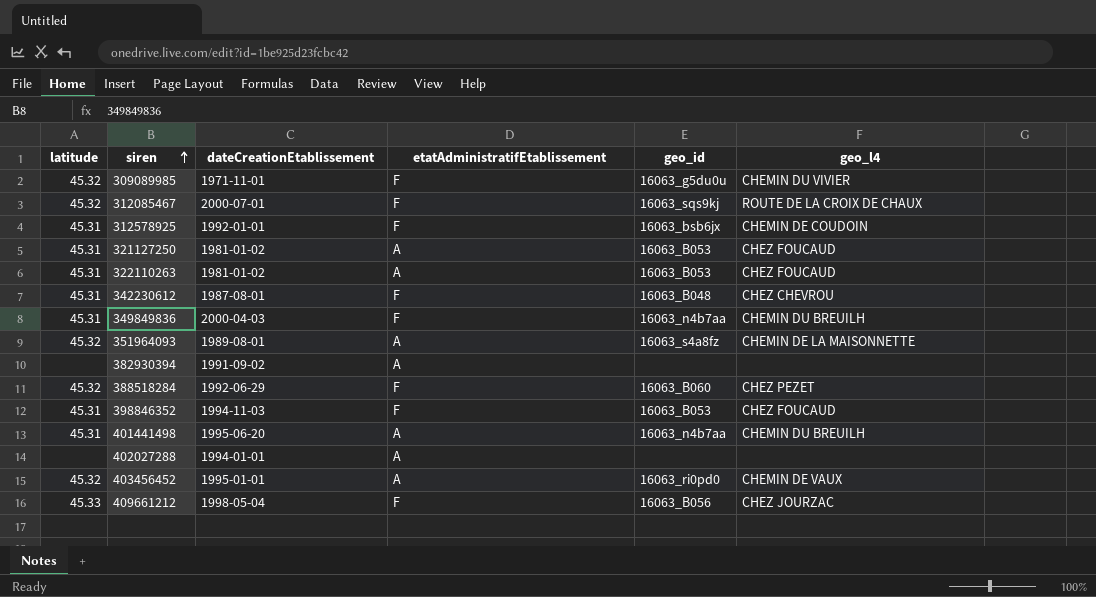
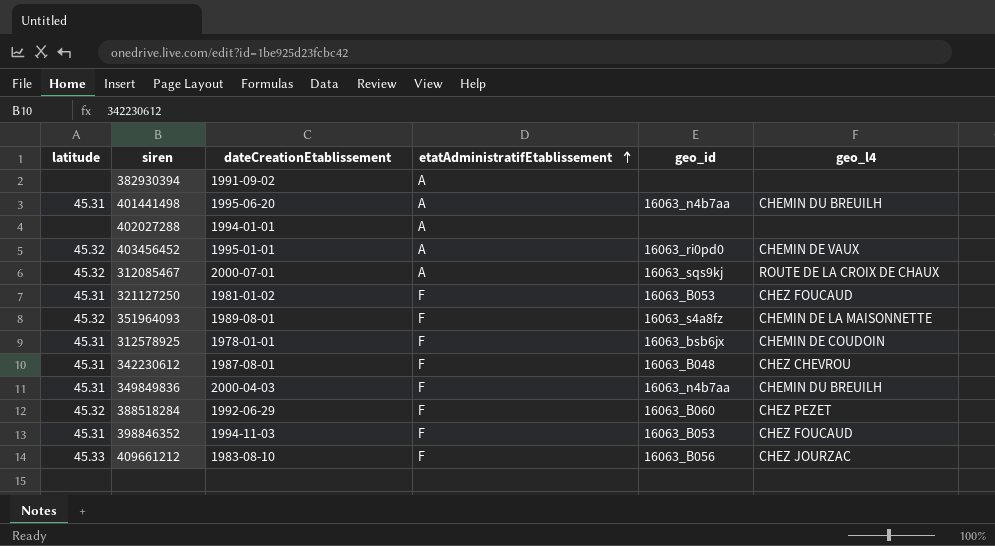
row order: siren ascending -> etatAdministratifEtablissement ascending
row 309089985: 45.32 | 1971-11-01 | F | 16063_g5du0u | CHEMIN DU VIVIER -> none
row 322110263: 45.31 | 1981-01-02 | A | 16063_B053 | CHEZ FOUCAUD -> none
312085467 | etatAdministratifEtablissement: F -> A
321127250 | etatAdministratifEtablissement: A -> F
351964093 | etatAdministratifEtablissement: A -> F
312578925 | dateCreationEtablissement: 1992-01-01 -> 1978-01-01
409661212 | dateCreationEtablissement: 1998-05-04 -> 1983-08-10

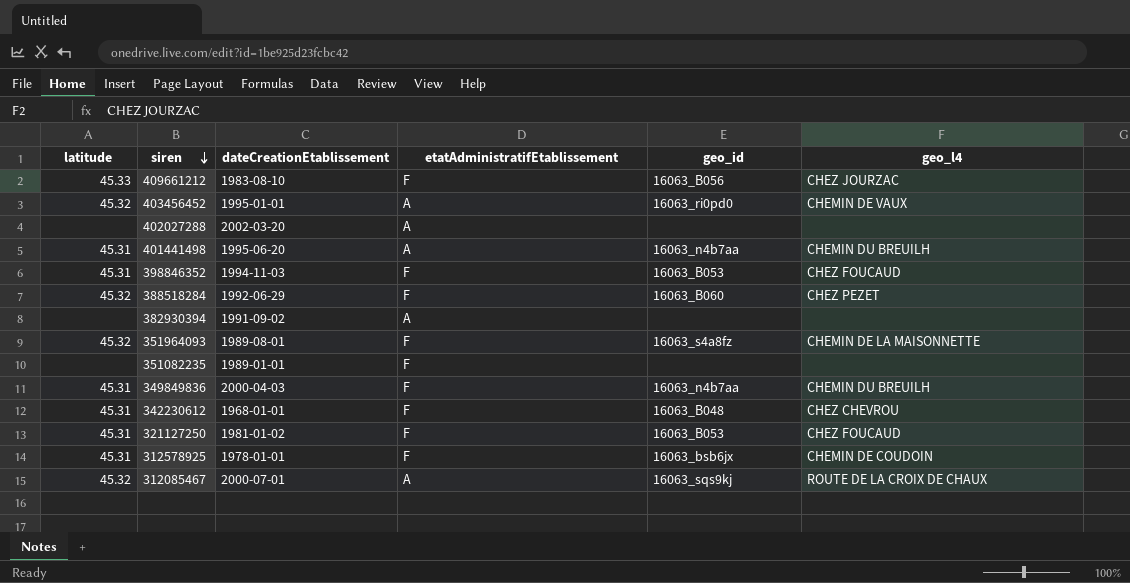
row order: etatAdministratifEtablissement ascending -> siren descending
402027288 | dateCreationEtablissement: 1994-01-01 -> 2002-03-20
row 351082235: none -> none | 1989-01-01 | F | none | none
342230612 | dateCreationEtablissement: 1987-08-01 -> 1968-01-01

